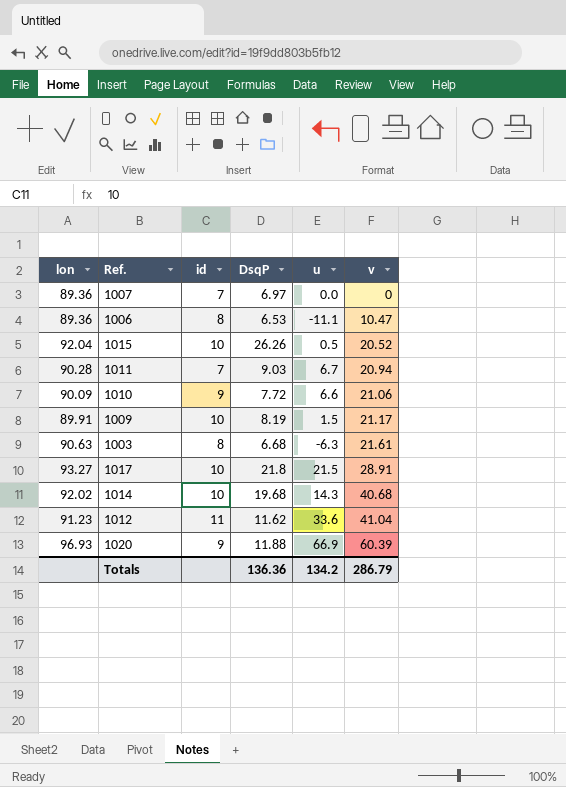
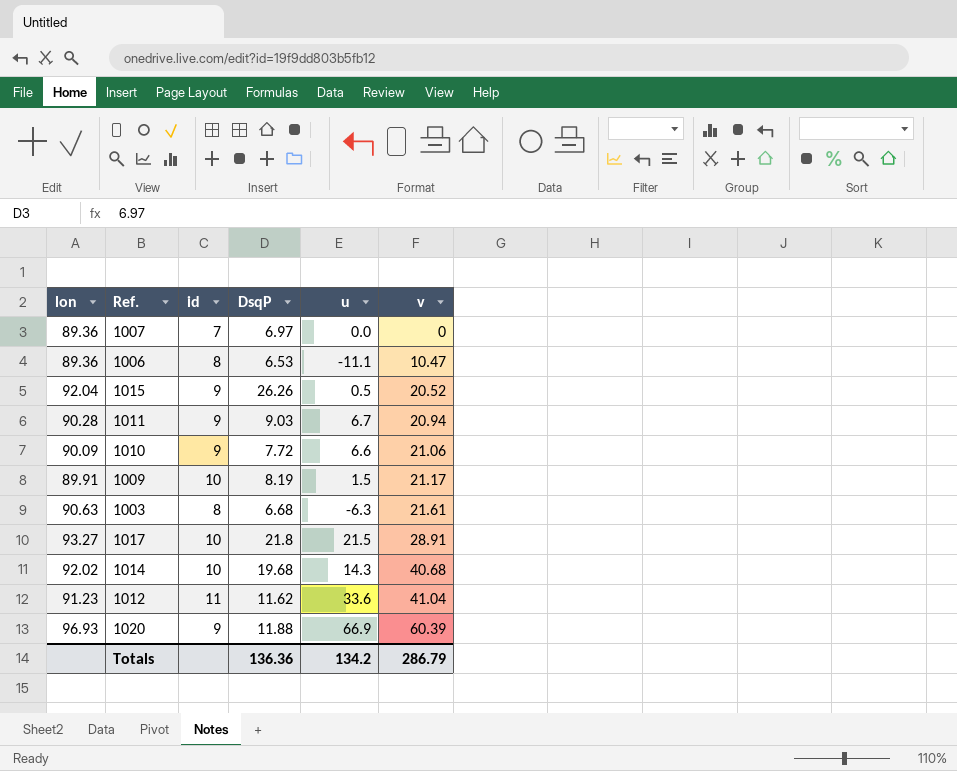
1015 | id: 10 -> 9
1011 | id: 7 -> 9

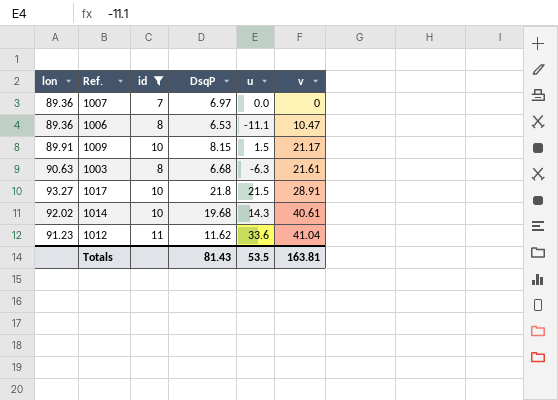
filter: none -> id != 9
1009 | DsqP: 8.19 -> 8.15
1014 | v: 40.68 -> 40.61
Totals | DsqP: 136.36 -> 81.43
Totals | u: 134.2 -> 53.5
Totals | v: 286.79 -> 163.81

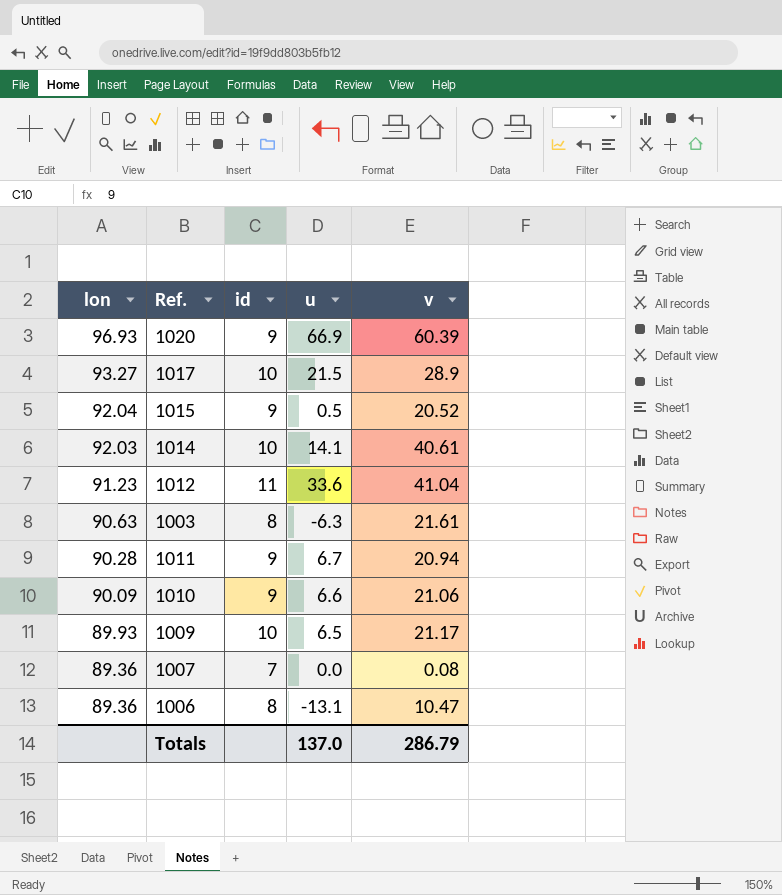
filter: id != 9 -> none
row order: v ascending -> lon descending
column DsqP | position: 4 -> none
1017 | v: 28.91 -> 28.9
1014 | lon: 92.02 -> 92.03
1014 | u: 14.3 -> 14.1
1009 | lon: 89.91 -> 89.93
1009 | u: 1.5 -> 6.5
1007 | v: 0 -> 0.08
1006 | u: -11.1 -> -13.1
Totals | u: 53.5 -> 137.0
Totals | v: 163.81 -> 286.79

